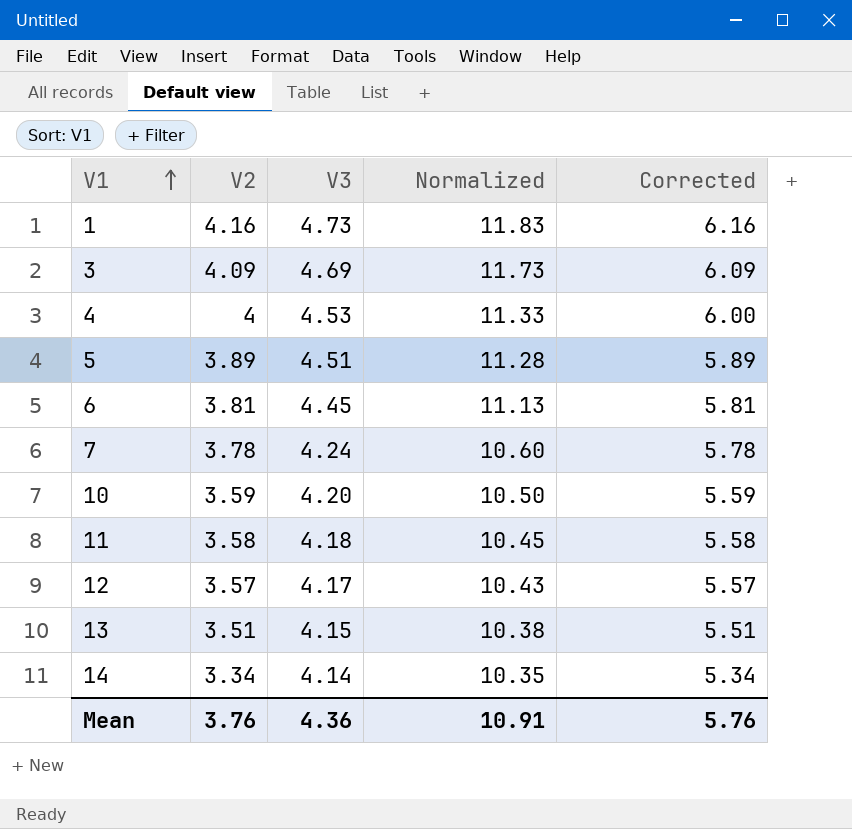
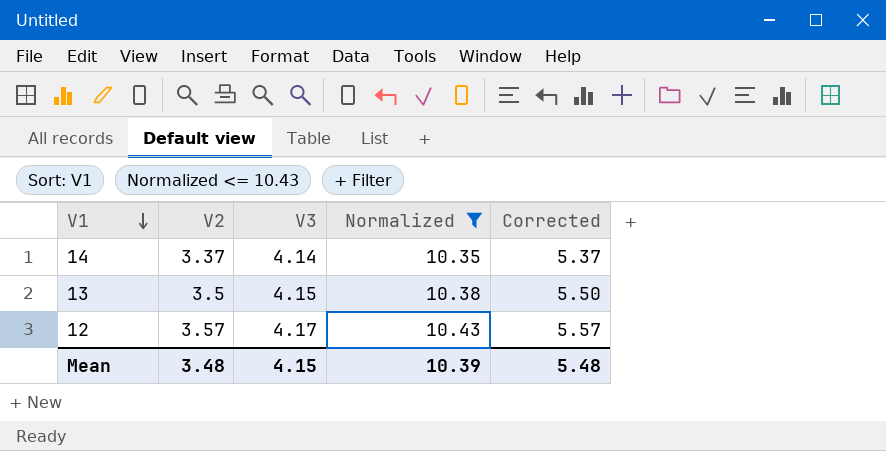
filter: none -> Normalized <= 10.43
row order: V1 ascending -> V1 descending
14 | V2: 3.34 -> 3.37
14 | Corrected: 5.34 -> 5.37
13 | V2: 3.51 -> 3.5
13 | Corrected: 5.51 -> 5.50
Mean | V2: 3.76 -> 3.48
Mean | V3: 4.36 -> 4.15
Mean | Normalized: 10.91 -> 10.39
Mean | Corrected: 5.76 -> 5.48

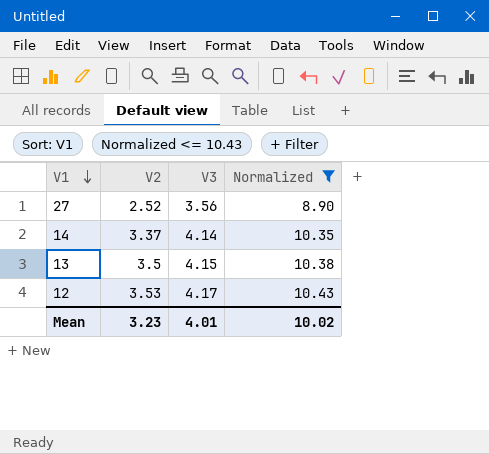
column Corrected | formula: [V2] + 2 -> none
row 27: none -> 2.52 | 3.56 | 8.90
12 | V2: 3.57 -> 3.53
Mean | V2: 3.48 -> 3.23
Mean | V3: 4.15 -> 4.01
Mean | Normalized: 10.39 -> 10.02

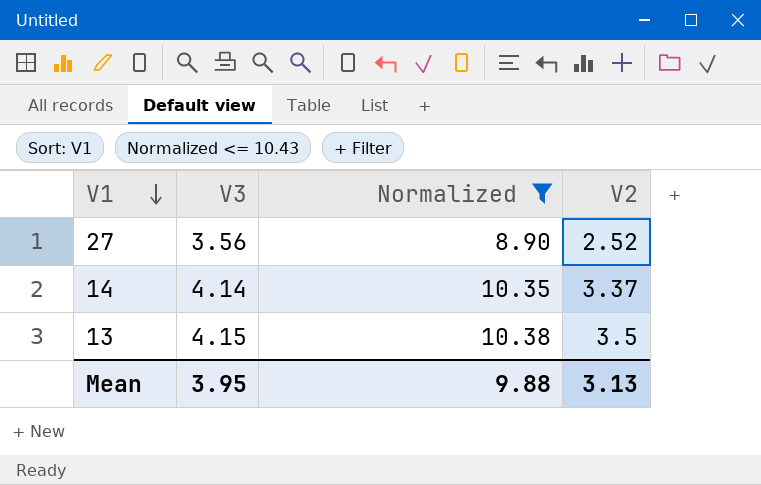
column V2 | position: 2 -> 4
row 12: 3.53 | 4.17 | 10.43 -> none
Mean | V3: 4.01 -> 3.95
Mean | Normalized: 10.02 -> 9.88
Mean | V2: 3.23 -> 3.13

